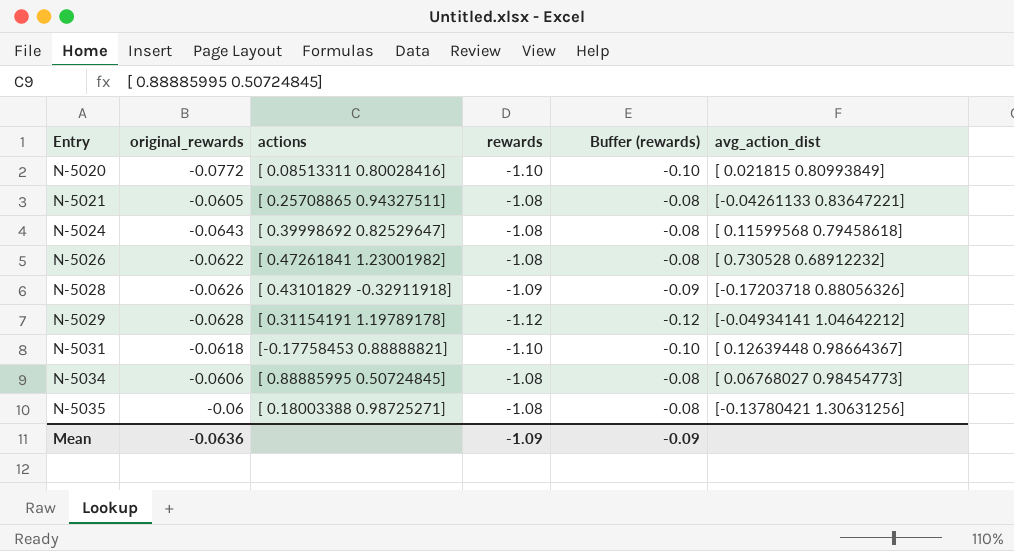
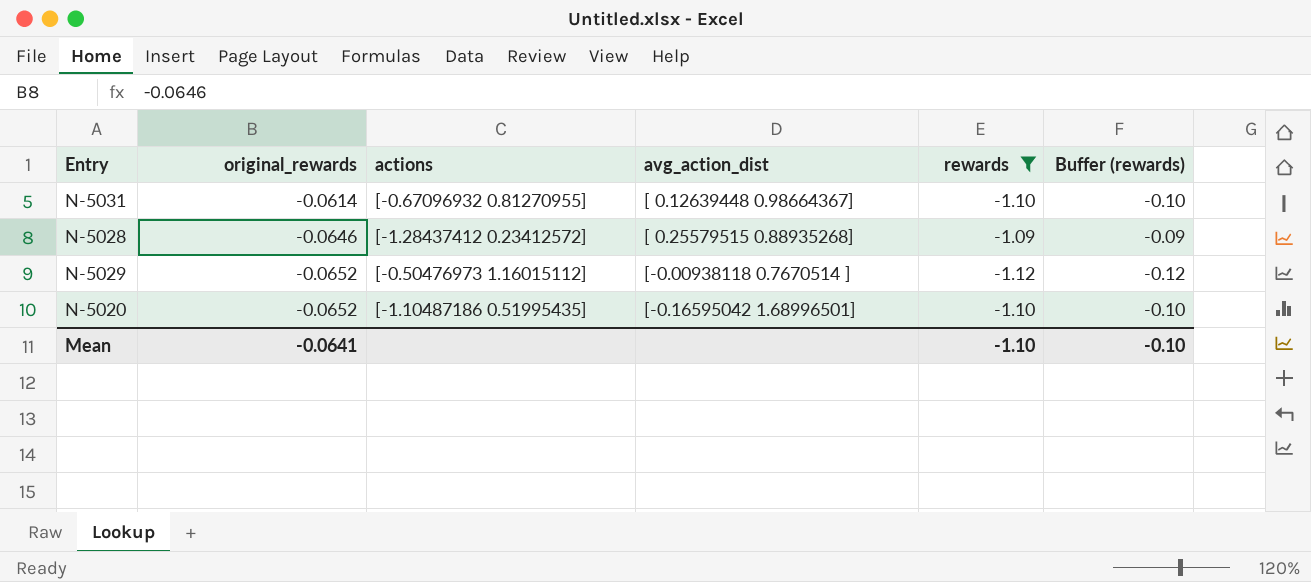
filter: none -> rewards != -1.08
row order: Entry ascending -> original_rewards descending
column avg_action_dist | position: 6 -> 4
N-5031 | original_rewards: -0.0618 -> -0.0614
N-5031 | actions: [-0.17758453 0.88888821] -> [-0.67096932 0.81270955]
N-5028 | original_rewards: -0.0626 -> -0.0646
N-5028 | actions: [ 0.43101829 -0.32911918] -> [-1.28437412 0.23412572]
N-5028 | avg_action_dist: [-0.17203718 0.88056326] -> [ 0.25579515 0.88935268]
N-5029 | original_rewards: -0.0628 -> -0.0652
N-5029 | actions: [ 0.31154191 1.19789178] -> [-0.50476973 1.16015112]
N-5029 | avg_action_dist: [-0.04934141 1.04642212] -> [-0.00938118 0.7670514 ]
N-5020 | original_rewards: -0.0772 -> -0.0652
N-5020 | actions: [ 0.08513311 0.80028416] -> [-1.10487186 0.51995435]
N-5020 | avg_action_dist: [ 0.021815 0.80993849] -> [-0.16595042 1.68996501]
Mean | original_rewards: -0.0636 -> -0.0641
Mean | rewards: -1.09 -> -1.10
Mean | Buffer (rewards): -0.09 -> -0.10

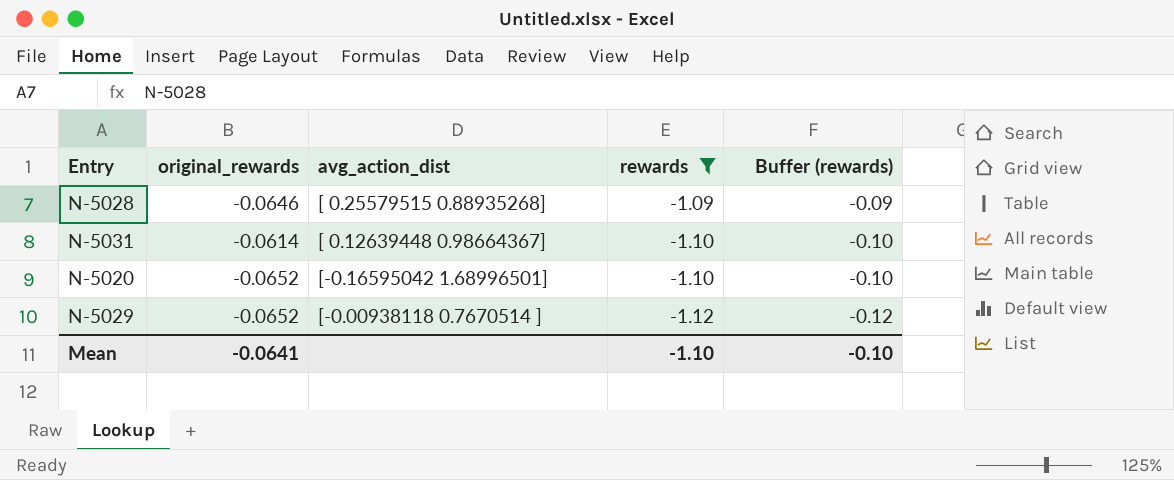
row order: original_rewards descending -> rewards descending
column actions | position: 3 -> none

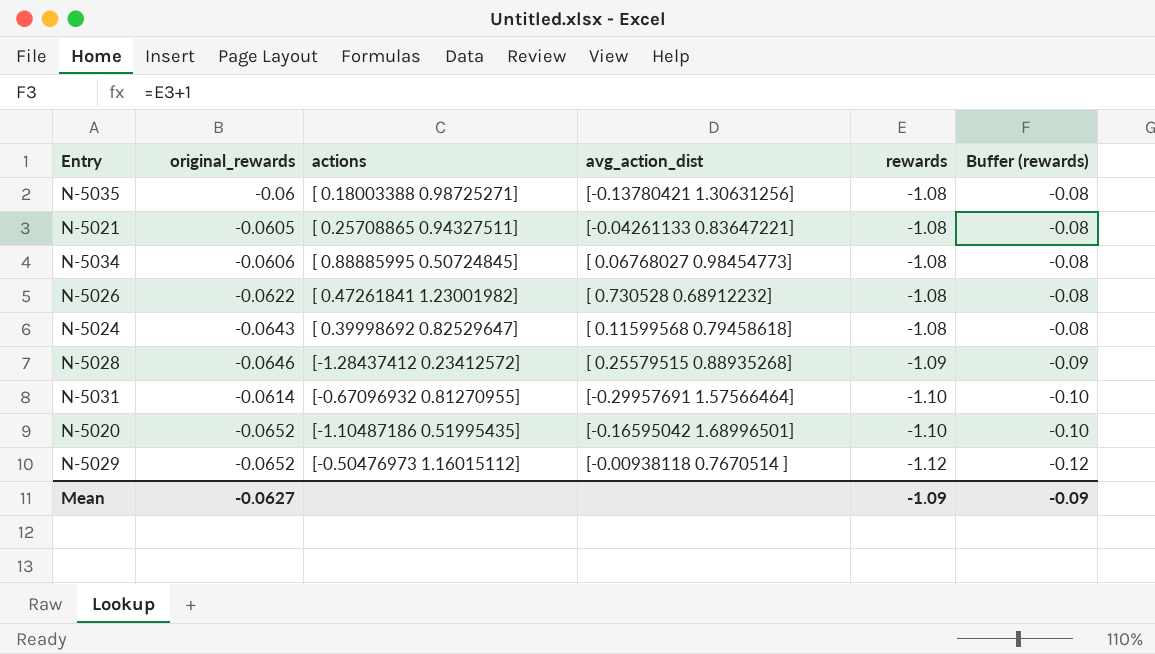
filter: rewards != -1.08 -> none
column actions | position: none -> 3
N-5031 | avg_action_dist: [ 0.12639448 0.98664367] -> [-0.29957691 1.57566464]
Mean | original_rewards: -0.0641 -> -0.0627
Mean | rewards: -1.10 -> -1.09
Mean | Buffer (rewards): -0.10 -> -0.09

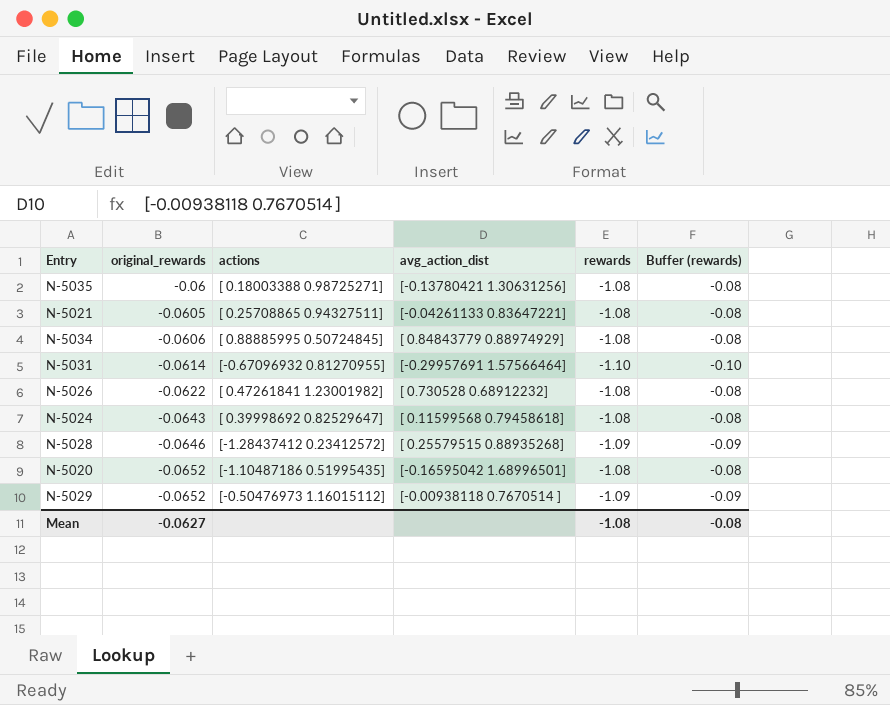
row order: rewards descending -> original_rewards descending
N-5034 | avg_action_dist: [ 0.06768027 0.98454773] -> [ 0.84843779 0.88974929]
N-5020 | rewards: -1.10 -> -1.08
N-5020 | Buffer (rewards): -0.10 -> -0.08
N-5029 | rewards: -1.12 -> -1.09
N-5029 | Buffer (rewards): -0.12 -> -0.09
Mean | rewards: -1.09 -> -1.08
Mean | Buffer (rewards): -0.09 -> -0.08

